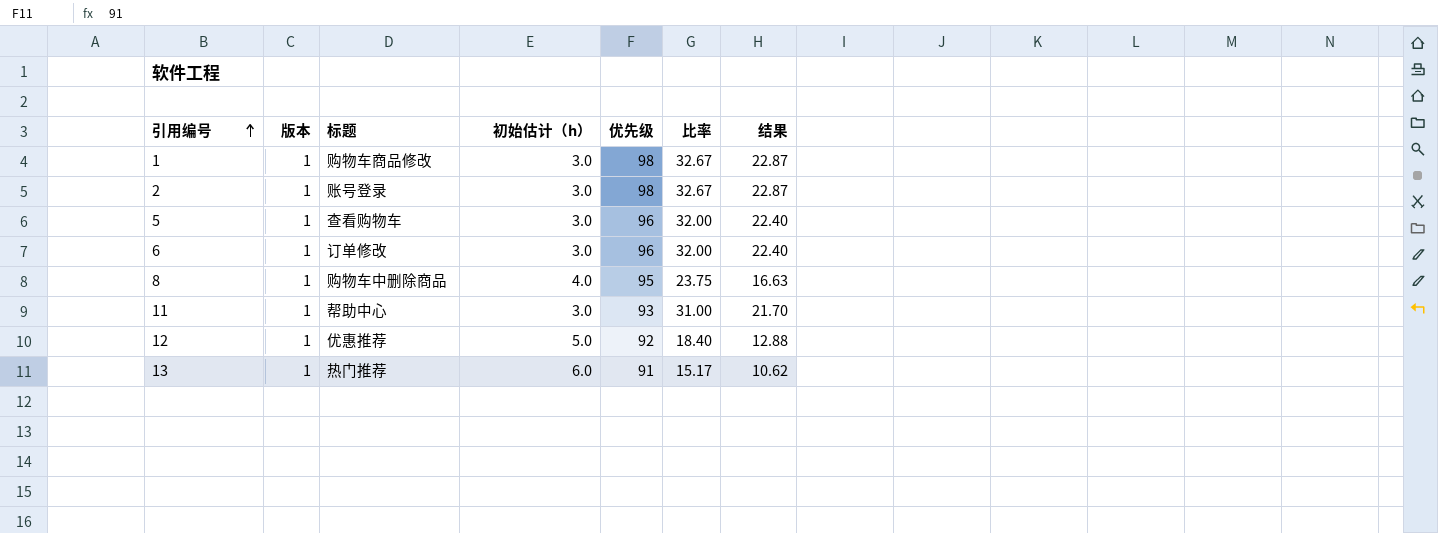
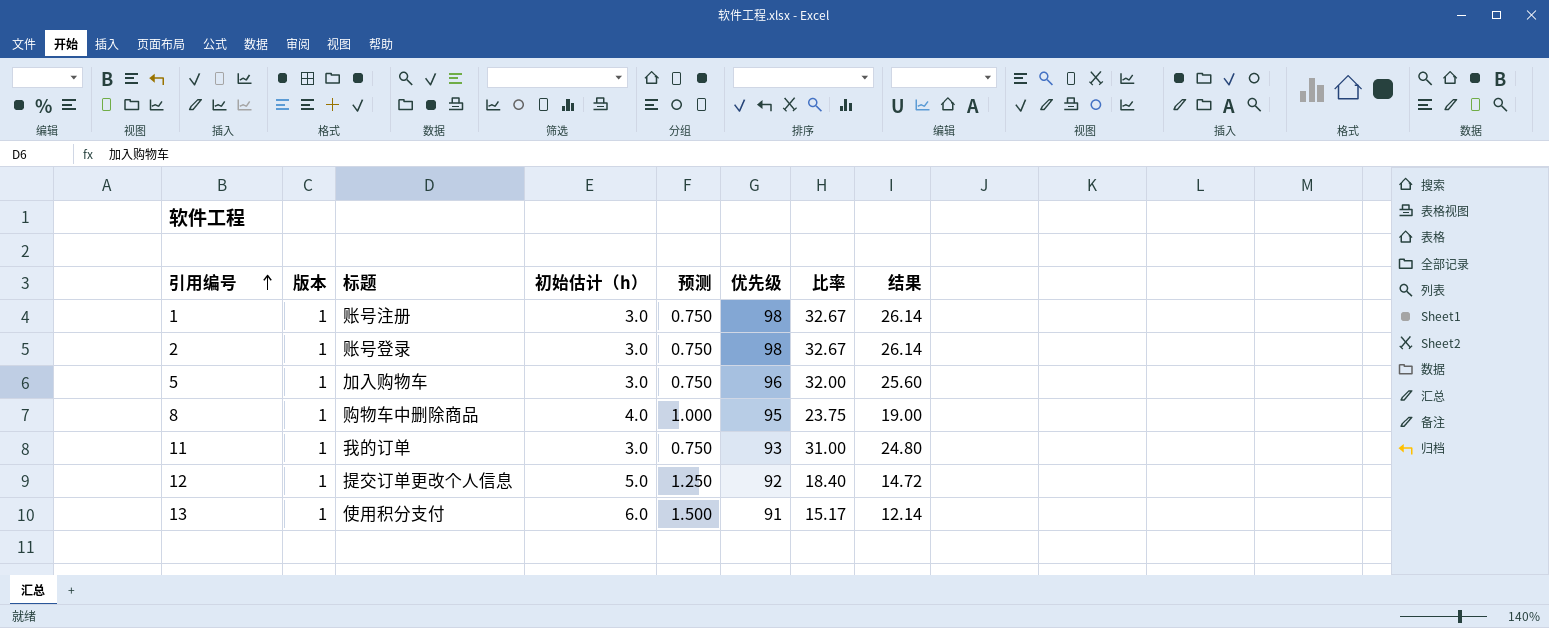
column 预测 | formula: none -> [初始估计（h）] * 0.25
column 结果 | formula: [比率] * 0.7 -> [比率] * 0.8
row 6: 1 | 订单修改 | 3.0 | 96 | 32.00 | 22.40 -> none
1 | 标题: 购物车商品修改 -> 账号注册
5 | 标题: 查看购物车 -> 加入购物车
11 | 标题: 帮助中心 -> 我的订单
12 | 标题: 优惠推荐 -> 提交订单更改个人信息
13 | 标题: 热门推荐 -> 使用积分支付

